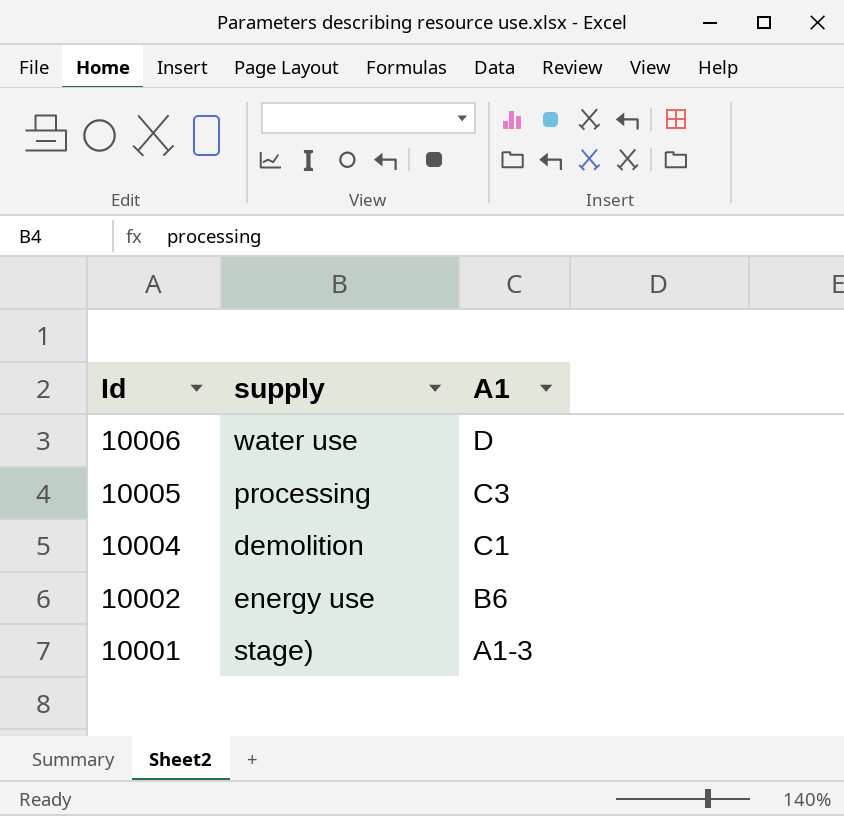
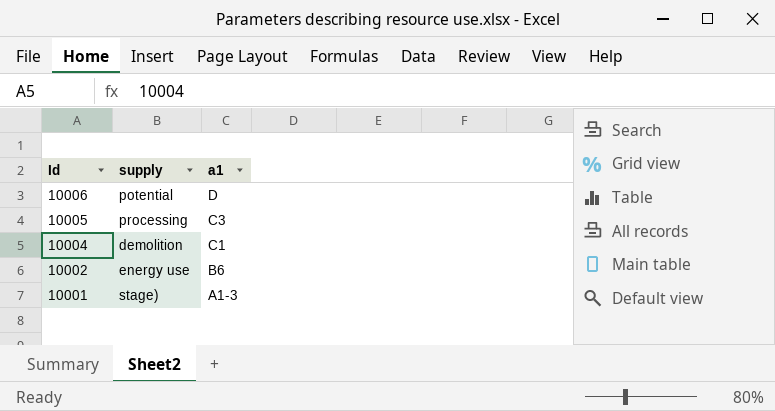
column name: A1 -> a1
10006 | supply: water use -> potential

